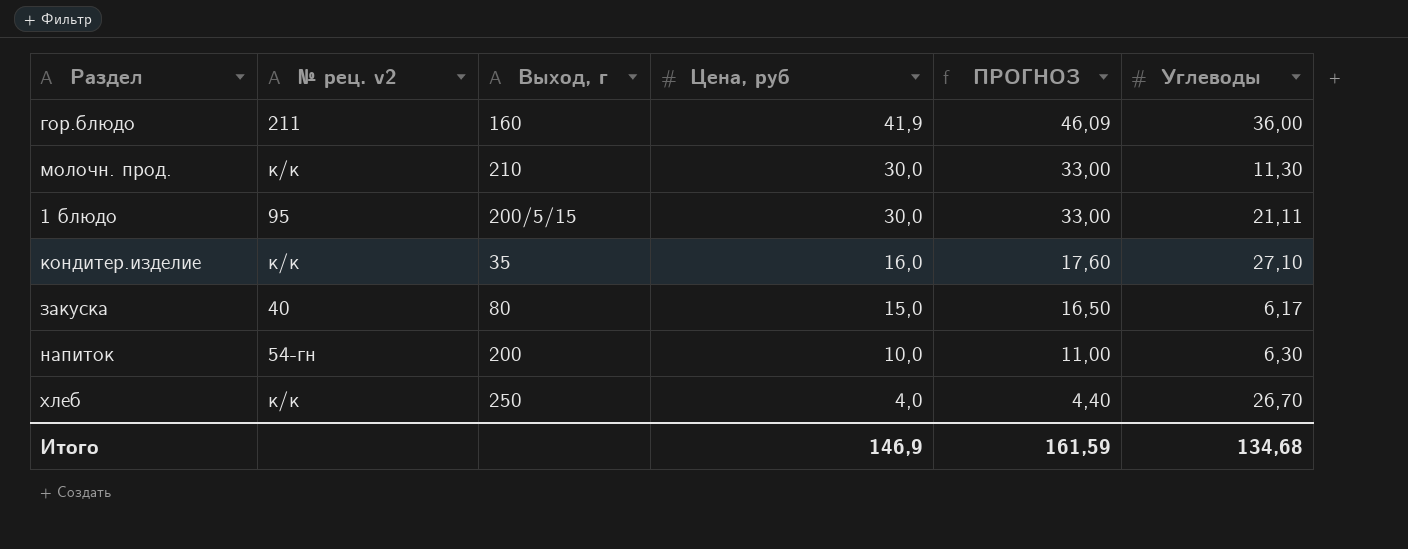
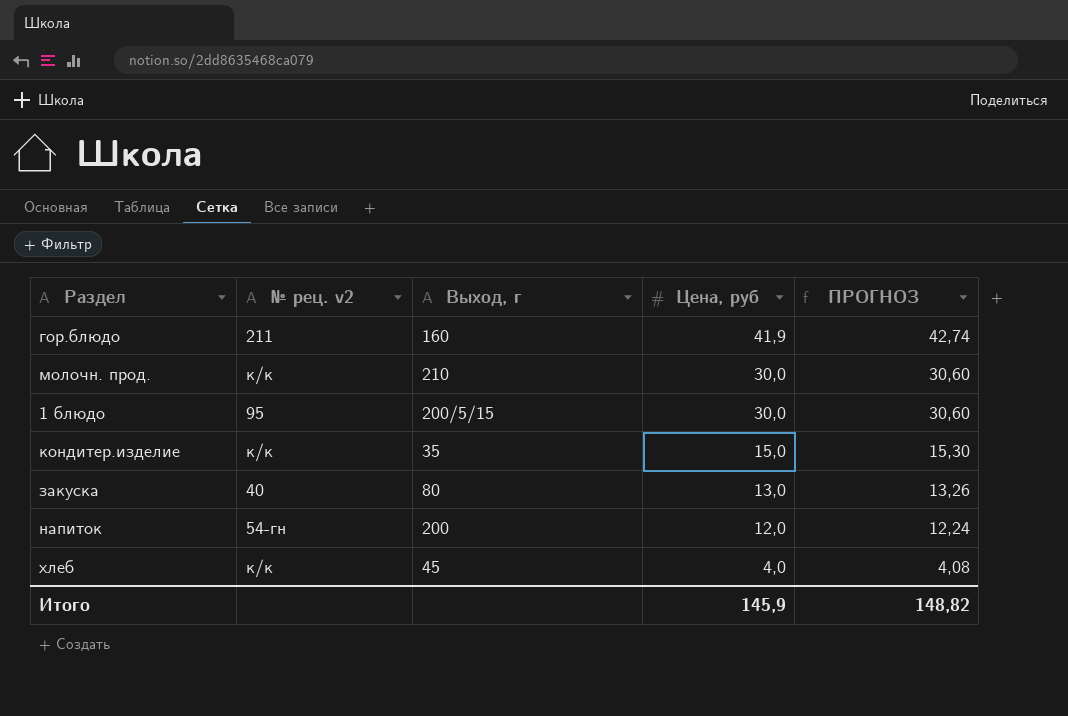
column Углеводы | position: 6 -> none
column ПРОГНОЗ | formula: [Цена, руб] * 1,1 -> [Цена, руб] * 1,02
кондитер.изделие | Цена, руб: 16,0 -> 15,0
закуска | Цена, руб: 15,0 -> 13,0
напиток | Цена, руб: 10,0 -> 12,0
хлеб | Выход, г: 250 -> 45
Итого | Цена, руб: 146,9 -> 145,9
Итого | ПРОГНОЗ: 161,59 -> 148,82

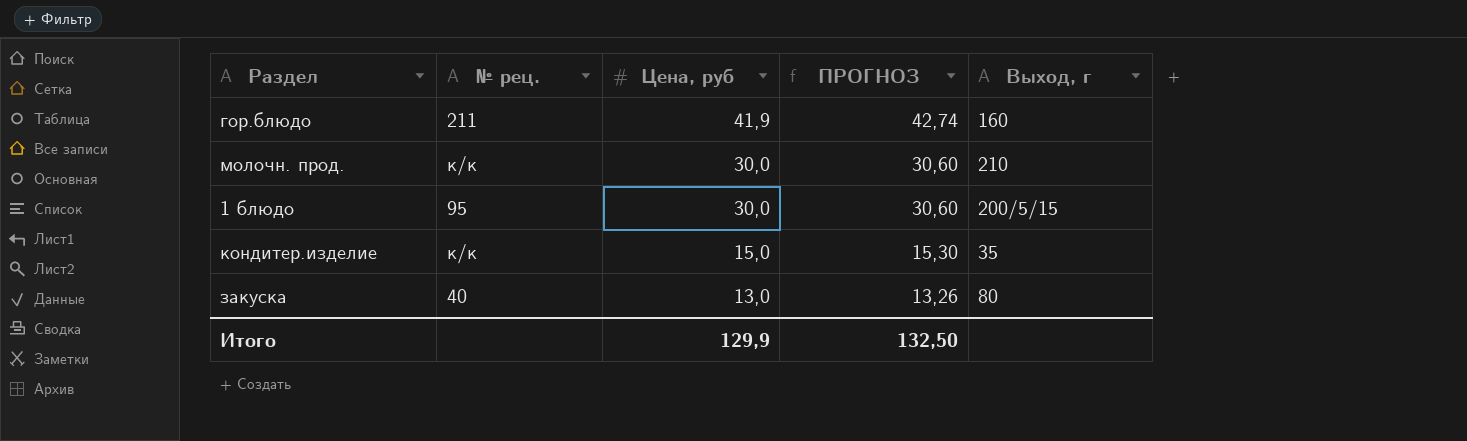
column name: № рец. v2 -> № рец.
column Выход, г | position: 3 -> 5
row напиток: 54-гн | 200 | 12,0 | 12,24 -> none
row хлеб: к/к | 45 | 4,0 | 4,08 -> none
Итого | Цена, руб: 145,9 -> 129,9
Итого | ПРОГНОЗ: 148,82 -> 132,50

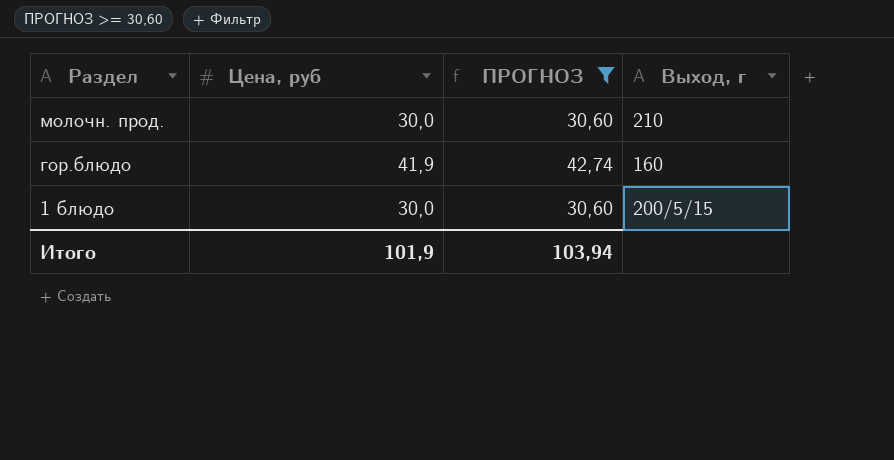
filter: none -> ПРОГНОЗ >= 30,60
row order: Цена, руб descending -> Раздел descending
column № рец. | position: 2 -> none
Итого | Цена, руб: 129,9 -> 101,9
Итого | ПРОГНОЗ: 132,50 -> 103,94

